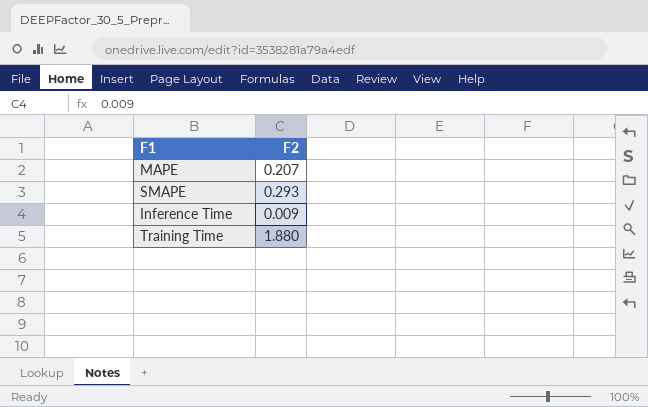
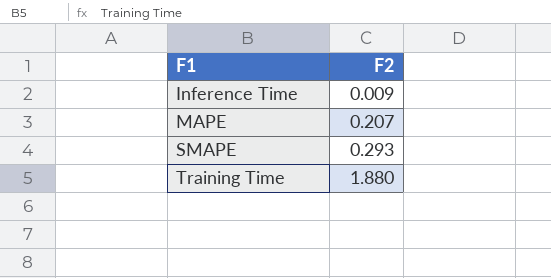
row order: none -> F1 ascending

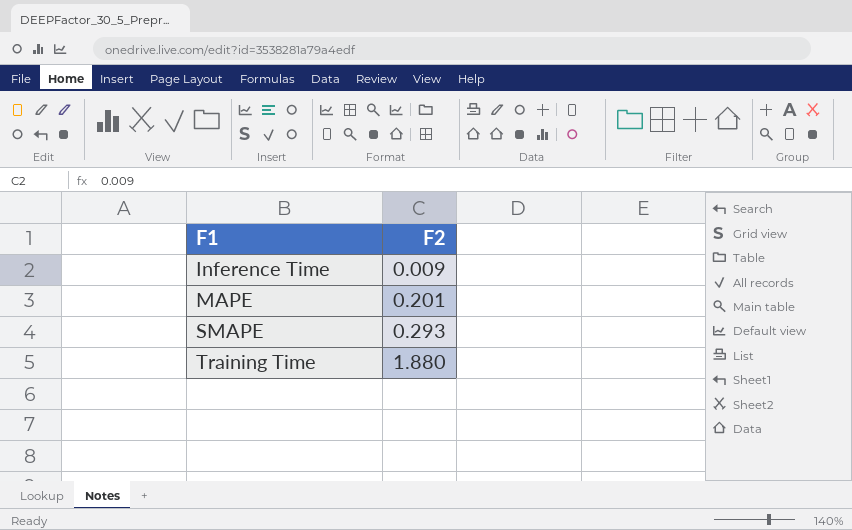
MAPE | F2: 0.207 -> 0.201

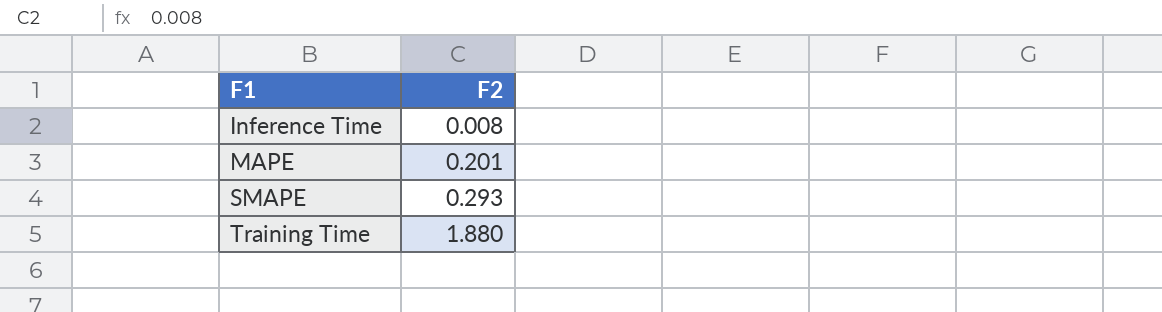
Inference Time | F2: 0.009 -> 0.008

